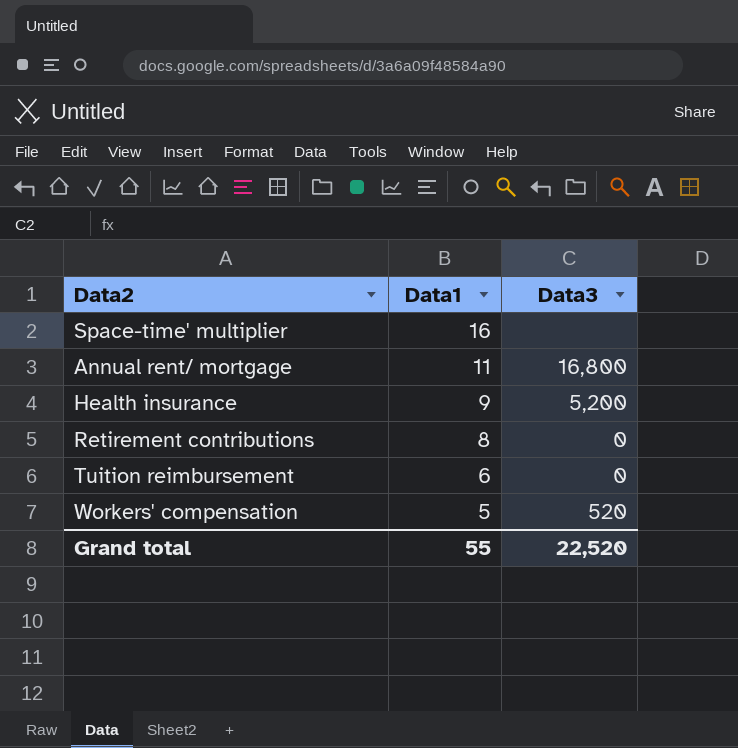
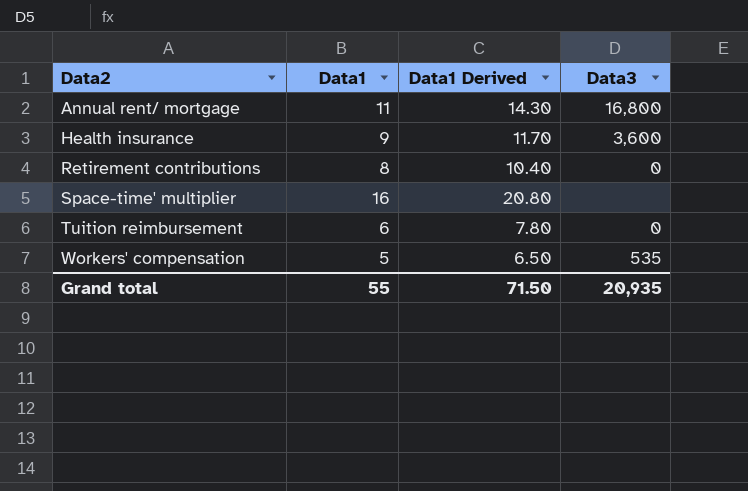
row order: Data1 descending -> Data2 ascending
column Data1 Derived | formula: none -> [Data1] * 1.3
Health insurance | Data3: 5,200 -> 3,600
Workers' compensation | Data3: 520 -> 535
Grand total | Data3: 22,520 -> 20,935

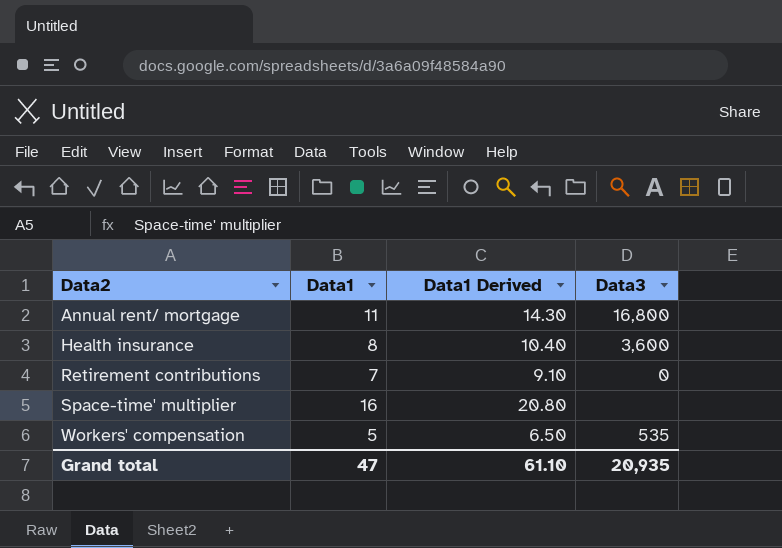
row Tuition reimbursement: 6 | 7.80 | 0 -> none
Health insurance | Data1: 9 -> 8
Health insurance | Data1 Derived: 11.70 -> 10.40
Retirement contributions | Data1: 8 -> 7
Retirement contributions | Data1 Derived: 10.40 -> 9.10
Grand total | Data1: 55 -> 47
Grand total | Data1 Derived: 71.50 -> 61.10

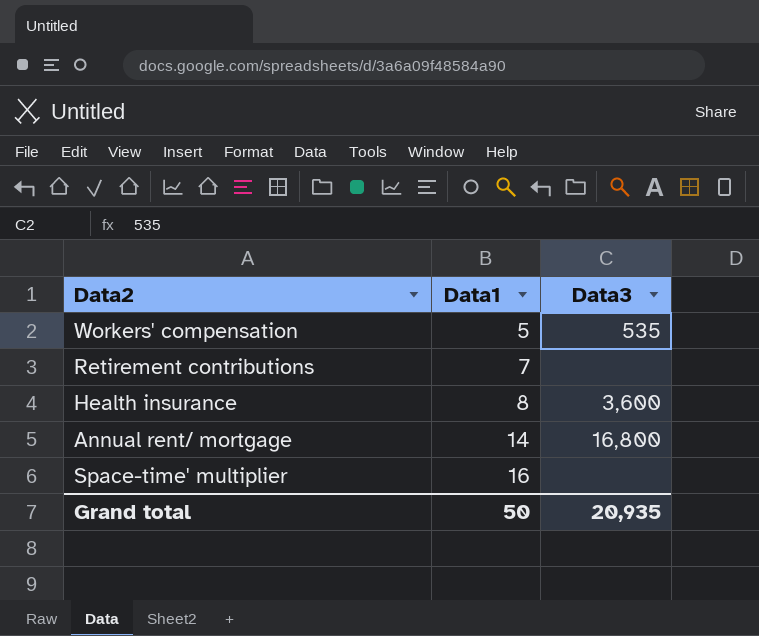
row order: Data2 ascending -> Data1 ascending
column Data1 Derived | formula: [Data1] * 1.3 -> none
Retirement contributions | Data3: 0 -> none
Annual rent/ mortgage | Data1: 11 -> 14
Grand total | Data1: 47 -> 50

